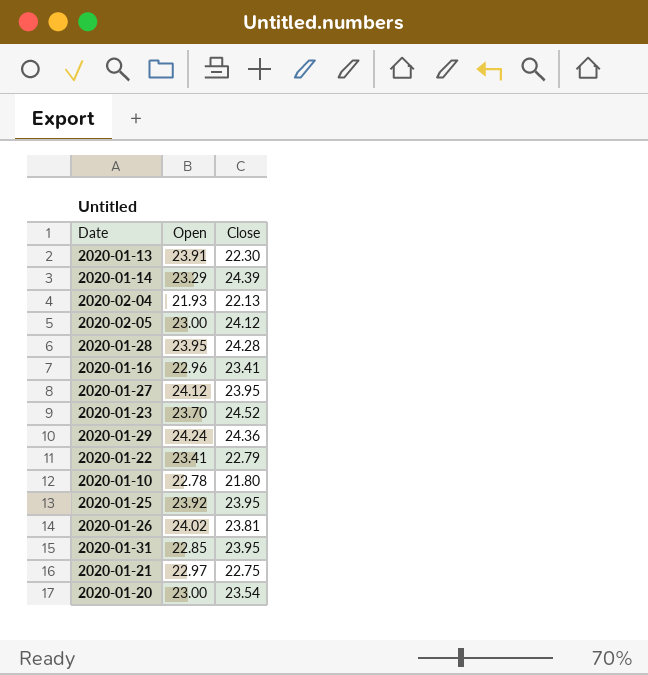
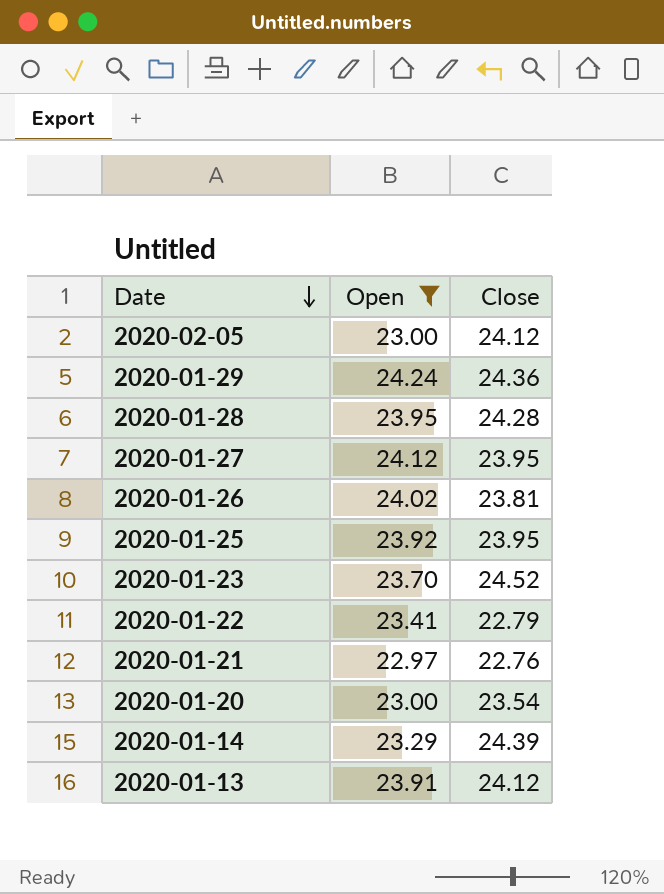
filter: none -> Open >= 22.97
row order: none -> Date descending
2020-01-21 | Close: 22.75 -> 22.76
2020-01-13 | Close: 22.30 -> 24.12

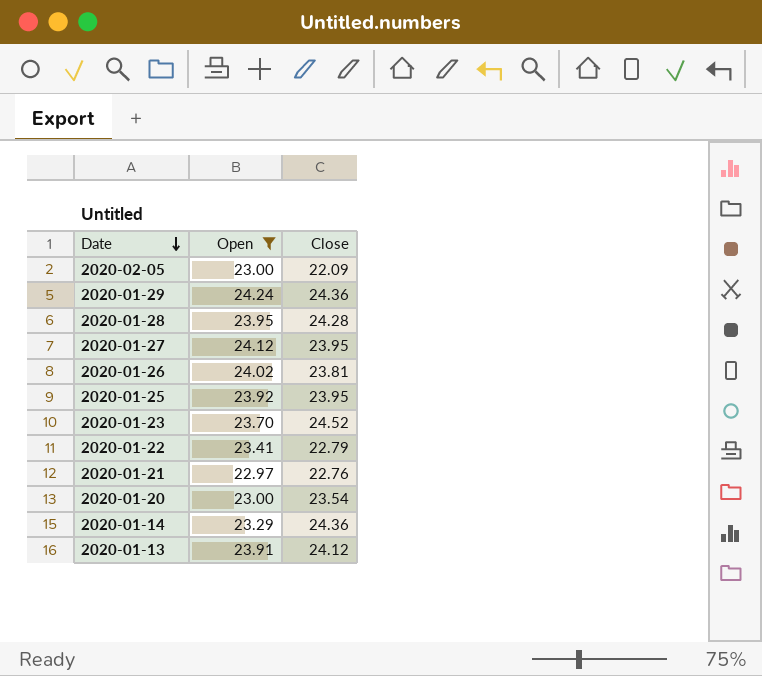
2020-02-05 | Close: 24.12 -> 22.09
2020-01-14 | Close: 24.39 -> 24.36

